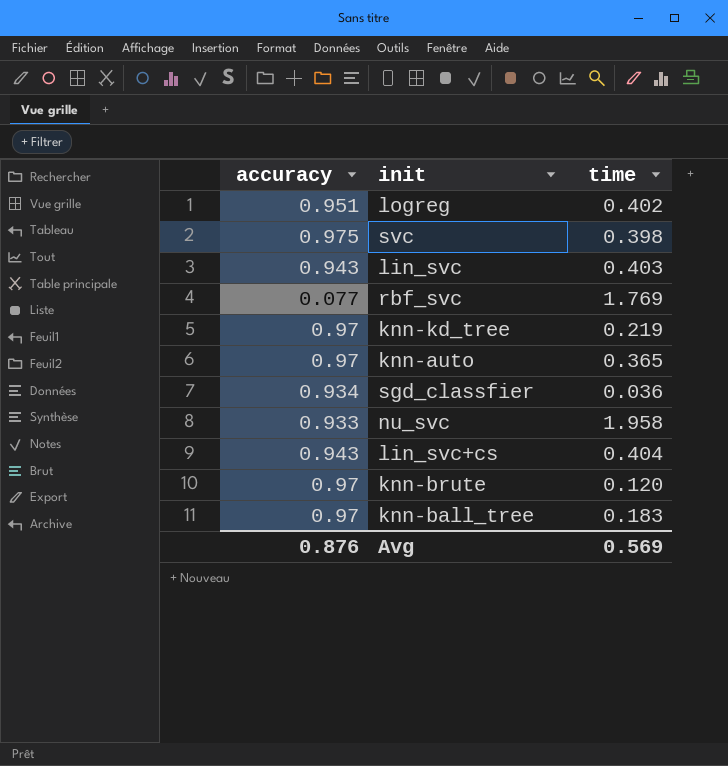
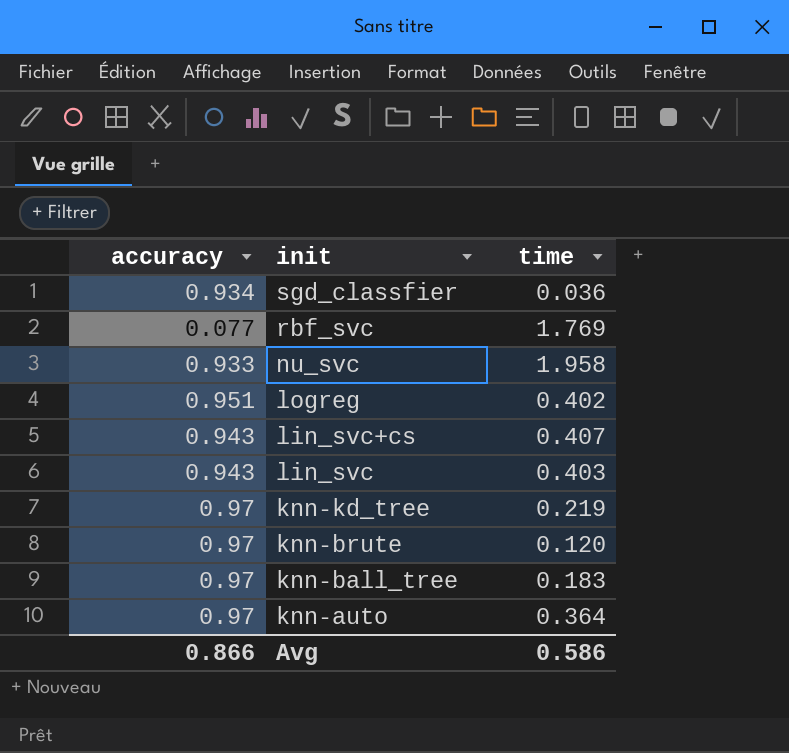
row order: none -> init descending
row svc: 0.975 | 0.398 -> none
lin_svc+cs | time: 0.404 -> 0.407
knn-auto | time: 0.365 -> 0.364
Avg | accuracy: 0.876 -> 0.866
Avg | time: 0.569 -> 0.586

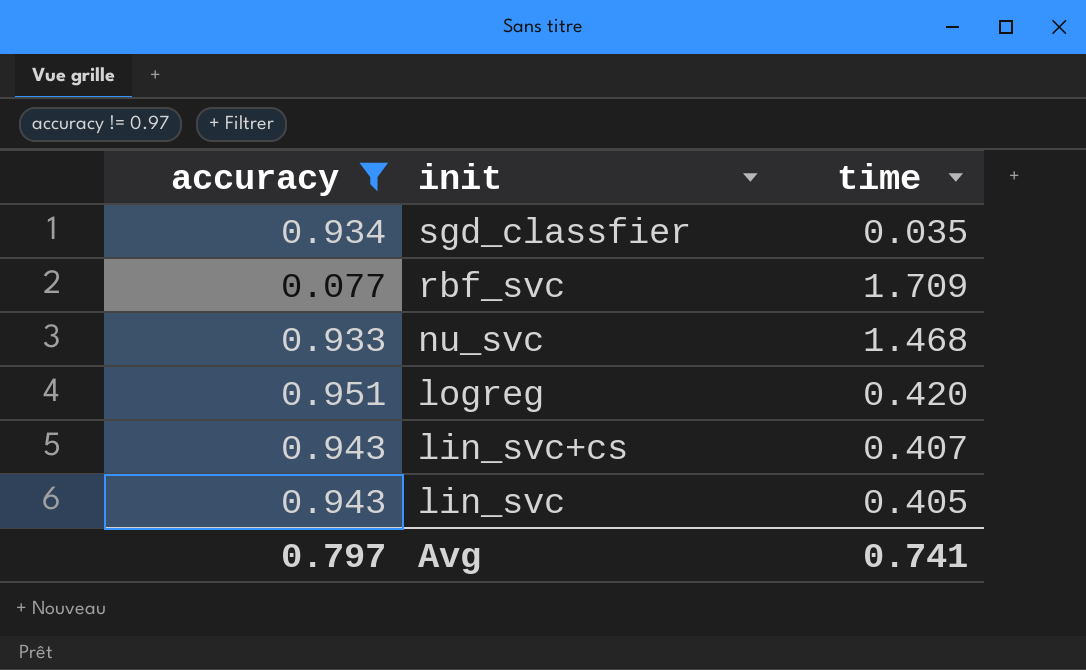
filter: none -> accuracy != 0.97
sgd_classfier | time: 0.036 -> 0.035
rbf_svc | time: 1.769 -> 1.709
nu_svc | time: 1.958 -> 1.468
logreg | time: 0.402 -> 0.420
lin_svc | time: 0.403 -> 0.405
Avg | accuracy: 0.866 -> 0.797
Avg | time: 0.586 -> 0.741

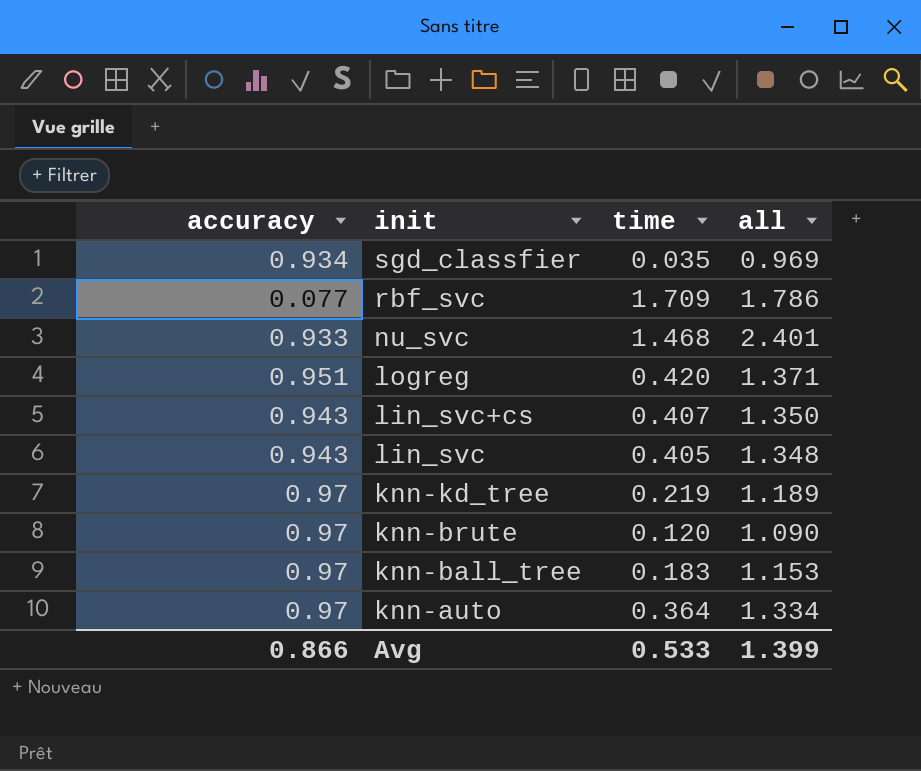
filter: accuracy != 0.97 -> none
column all | formula: none -> [accuracy] + [time]
Avg | accuracy: 0.797 -> 0.866
Avg | time: 0.741 -> 0.533

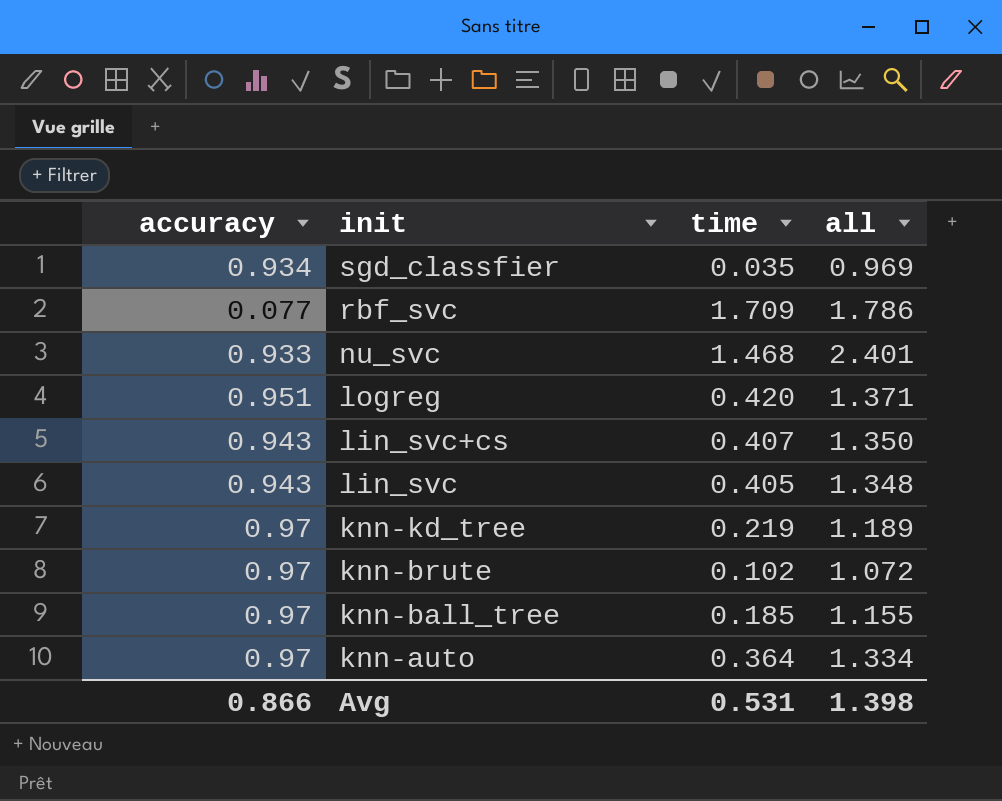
knn-brute | time: 0.120 -> 0.102
knn-brute | all: 1.090 -> 1.072
knn-ball_tree | time: 0.183 -> 0.185
knn-ball_tree | all: 1.153 -> 1.155
Avg | time: 0.533 -> 0.531
Avg | all: 1.399 -> 1.398

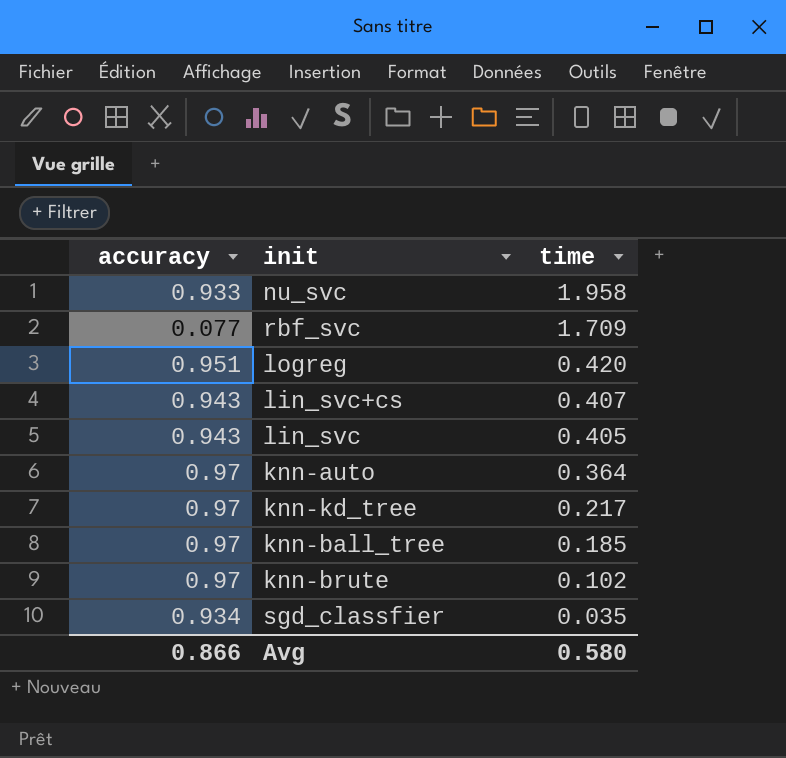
row order: init descending -> time descending
column all | formula: [accuracy] + [time] -> none
nu_svc | time: 1.468 -> 1.958
knn-kd_tree | time: 0.219 -> 0.217
Avg | time: 0.531 -> 0.580

